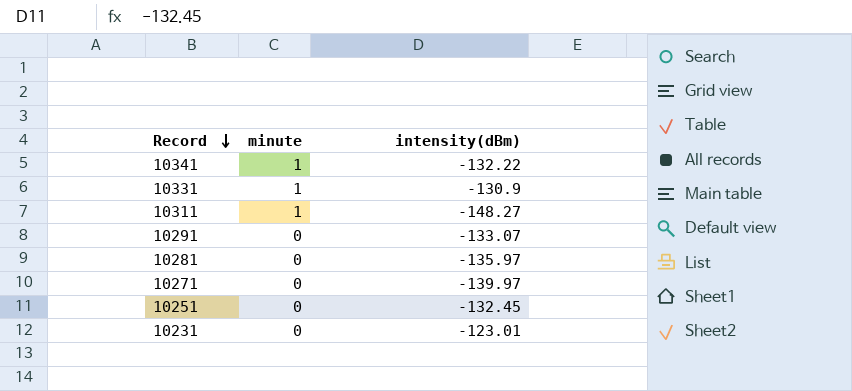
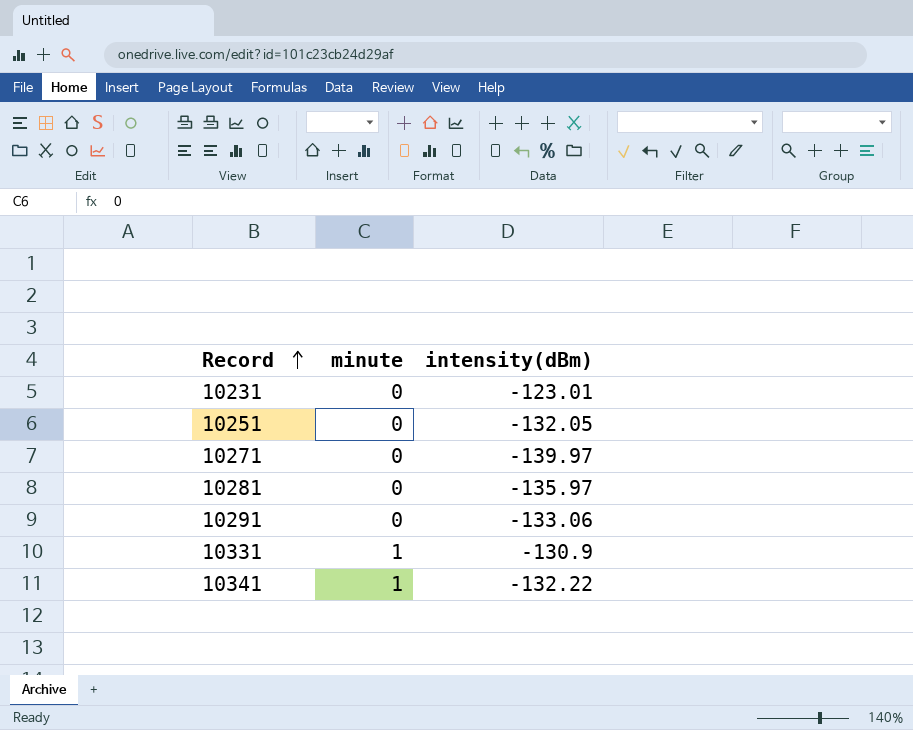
row order: Record descending -> Record ascending
row 10311: 1 | -148.27 -> none
10251 | intensity(dBm): -132.45 -> -132.05
10291 | intensity(dBm): -133.07 -> -133.06

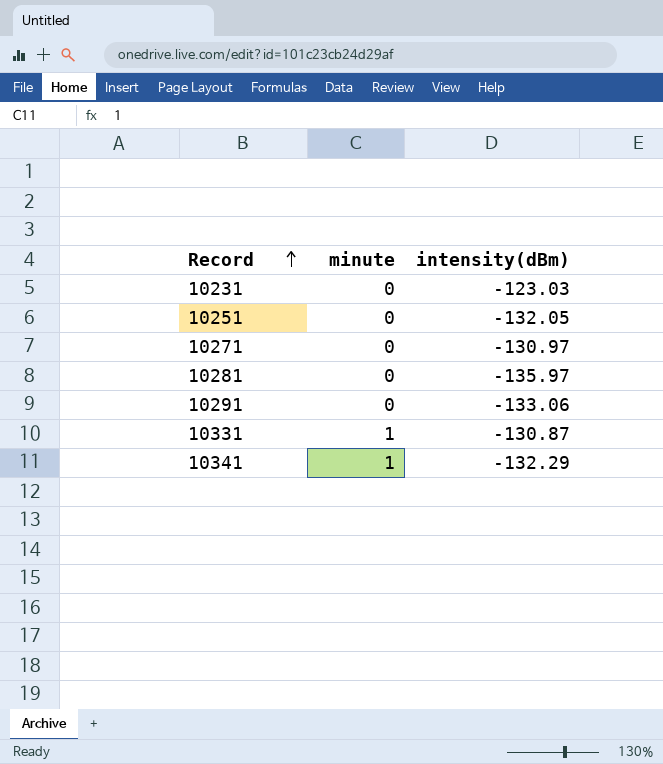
10231 | intensity(dBm): -123.01 -> -123.03
10271 | intensity(dBm): -139.97 -> -130.97
10331 | intensity(dBm): -130.9 -> -130.87
10341 | intensity(dBm): -132.22 -> -132.29

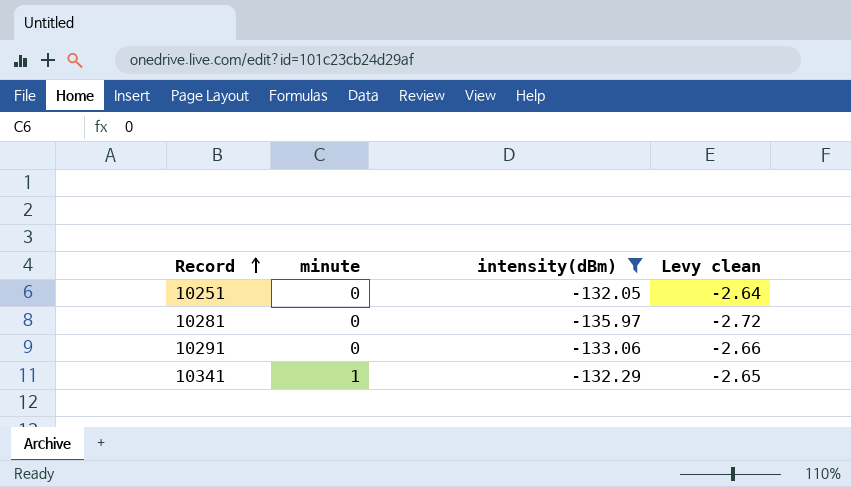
filter: none -> intensity(dBm) <= -132.05
column Levy clean | formula: none -> [intensity(dBm)] * 0.02

